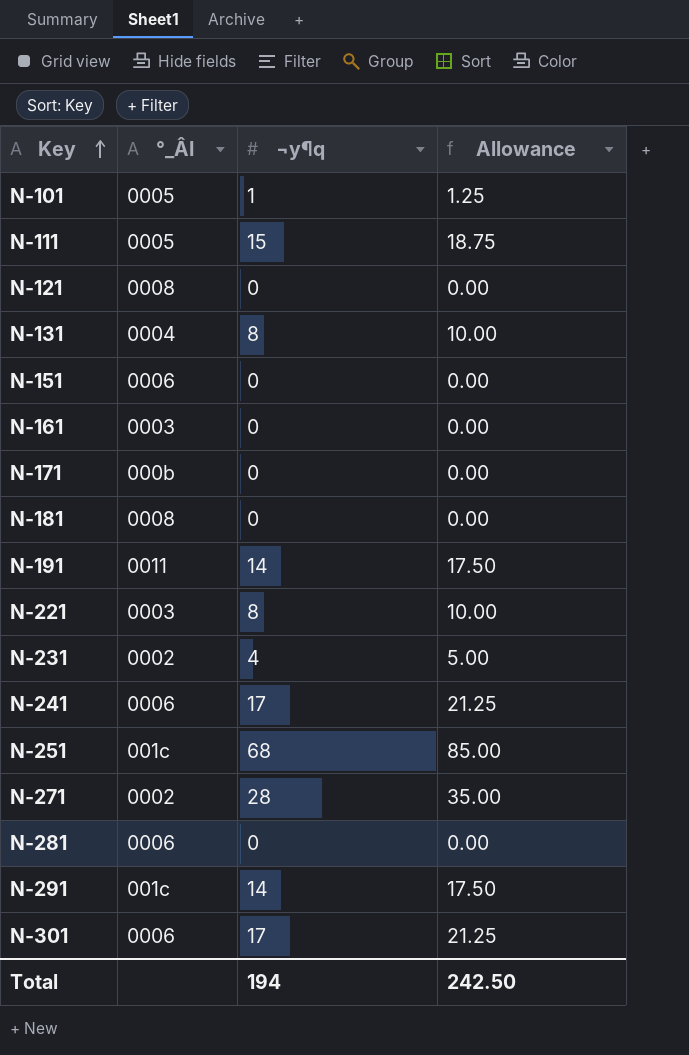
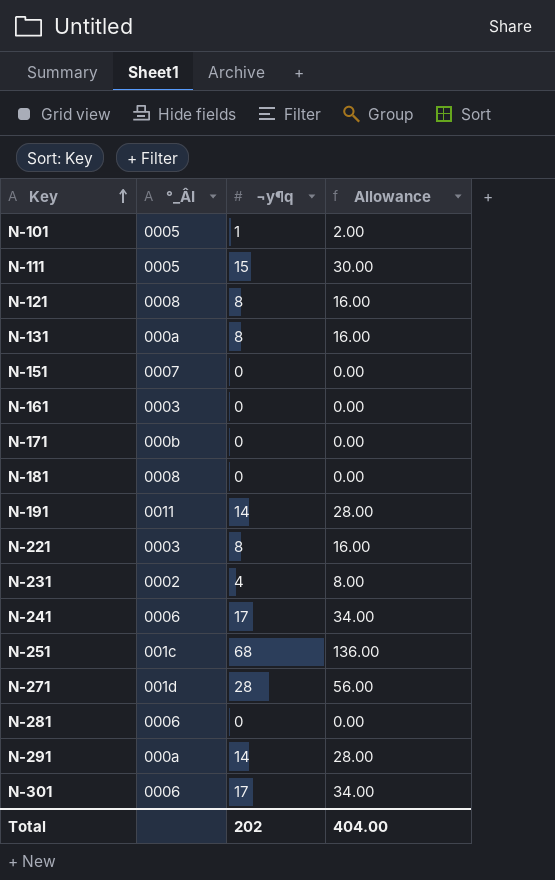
column Allowance | formula: [¬y¶q] * 1.25 -> [¬y¶q] * 2
N-121 | ¬y¶q: 0 -> 8
N-131 | °_ÂI: 0004 -> 000a
N-151 | °_ÂI: 0006 -> 0007
N-271 | °_ÂI: 0002 -> 001d
N-291 | °_ÂI: 001c -> 000a
Total | ¬y¶q: 194 -> 202
Total | Allowance: 242.50 -> 404.00

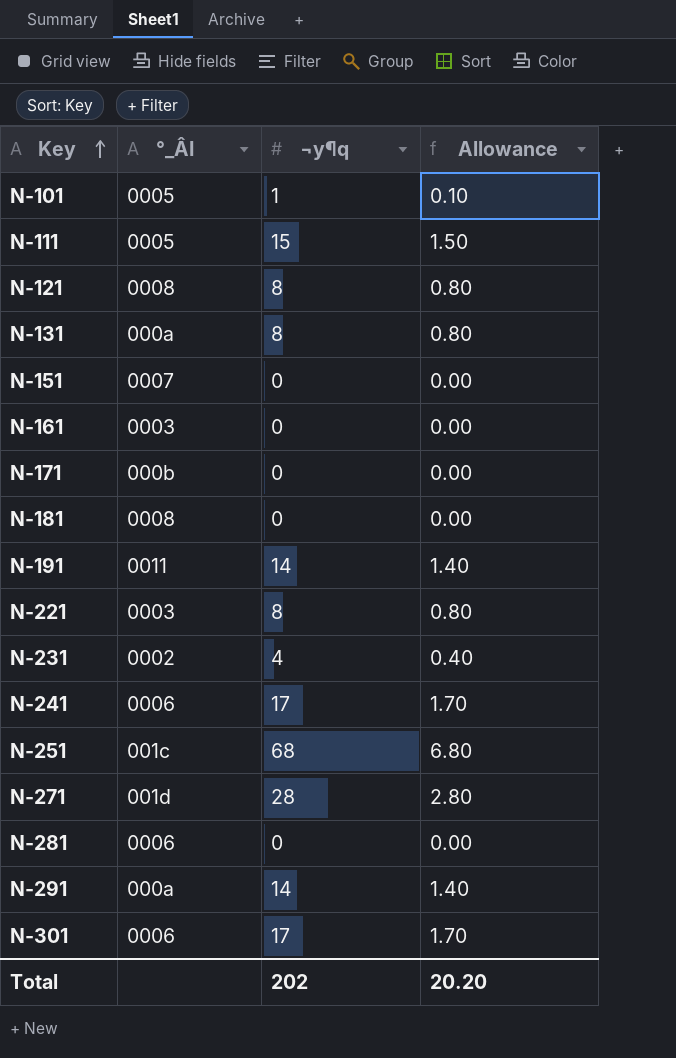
column Allowance | formula: [¬y¶q] * 2 -> [¬y¶q] * 0.1
Total | Allowance: 404.00 -> 20.20

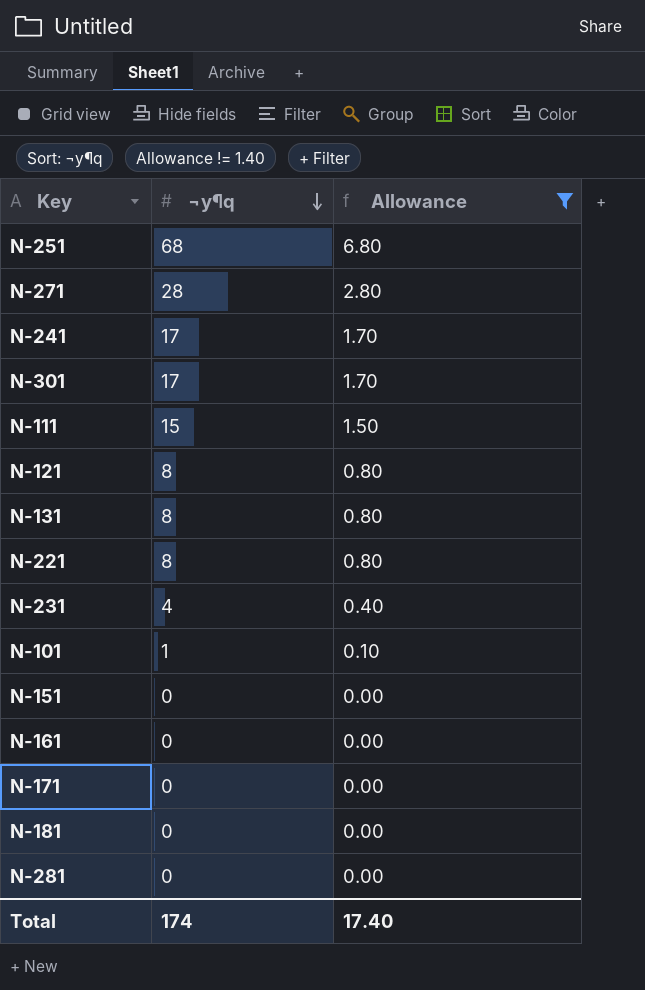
filter: none -> Allowance != 1.40
row order: Key ascending -> ¬y¶q descending
column °_ÂI | position: 2 -> none
Total | ¬y¶q: 202 -> 174
Total | Allowance: 20.20 -> 17.40

